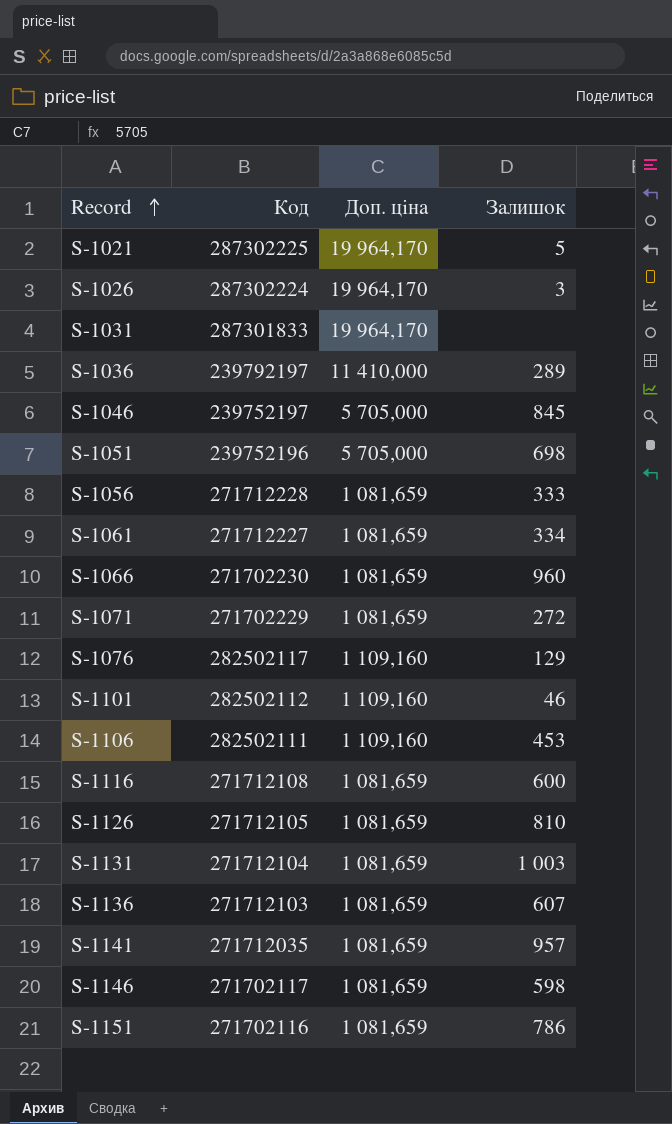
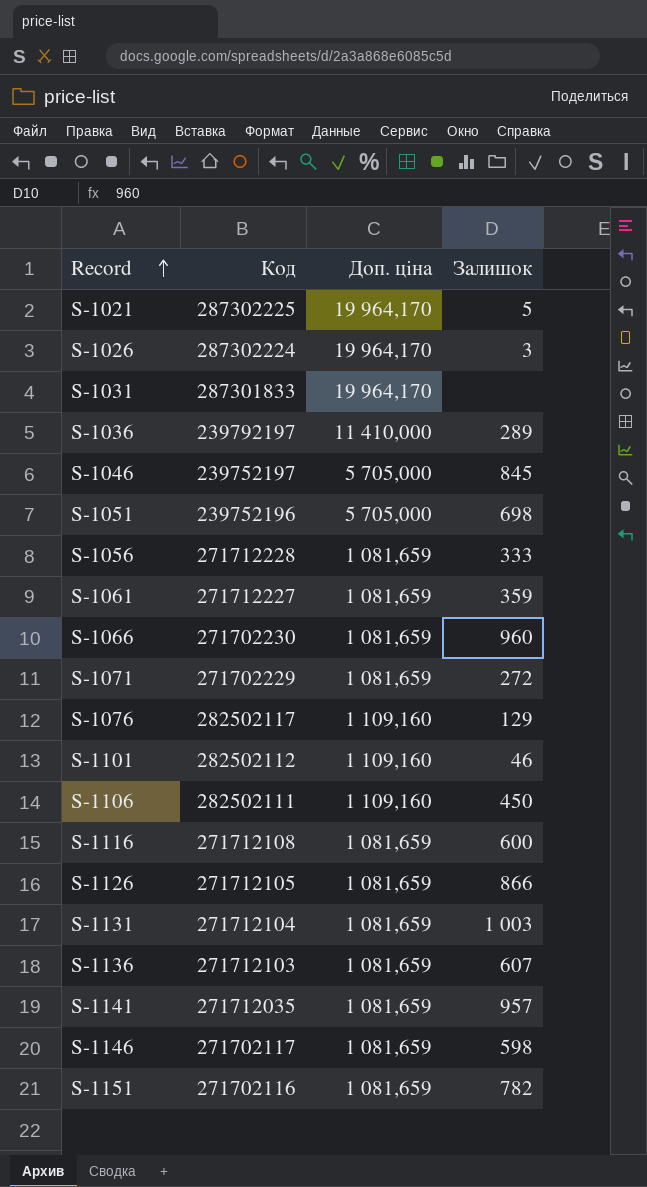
S-1061 | Залишок: 334 -> 359
S-1106 | Залишок: 453 -> 450
S-1126 | Залишок: 810 -> 866
S-1151 | Залишок: 786 -> 782

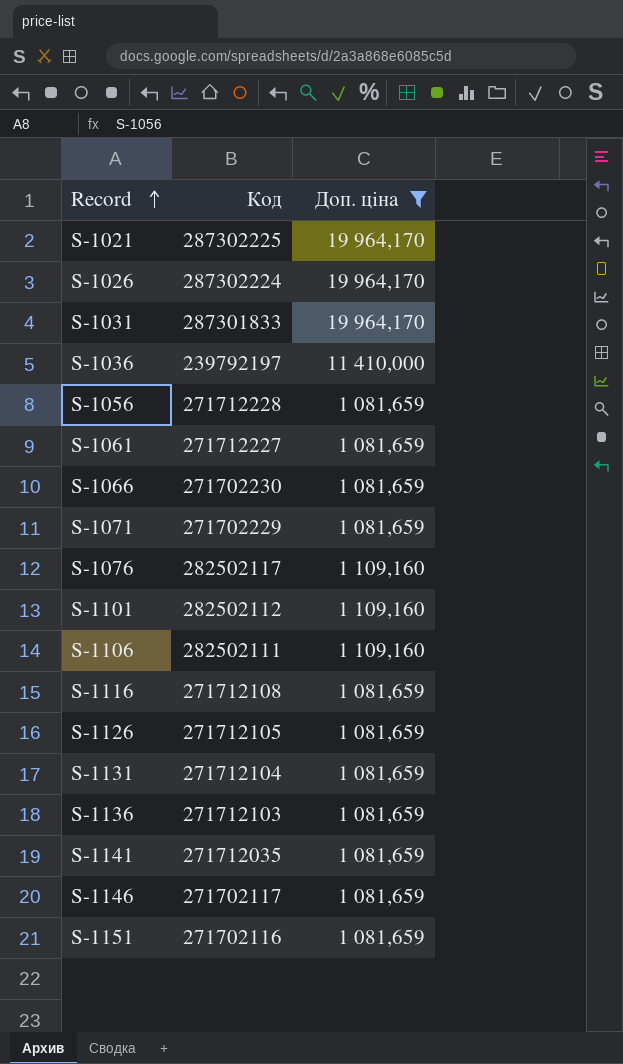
filter: none -> Доп. ціна != 5 705,000
column Залишок | position: 4 -> none

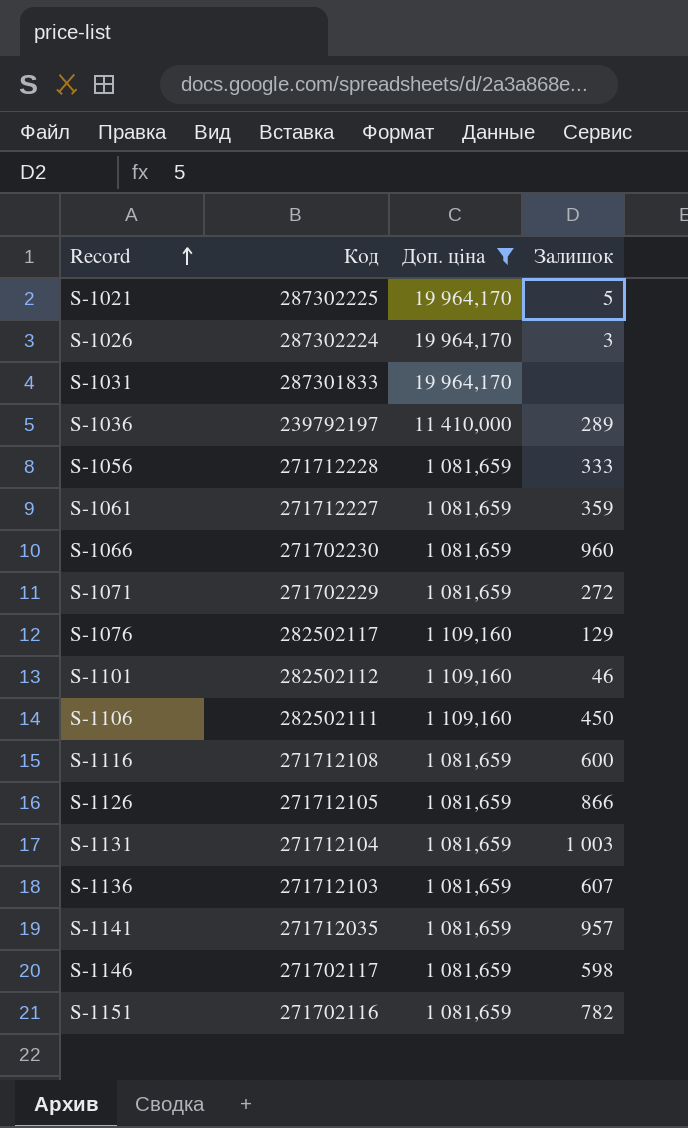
column Залишок | position: none -> 4

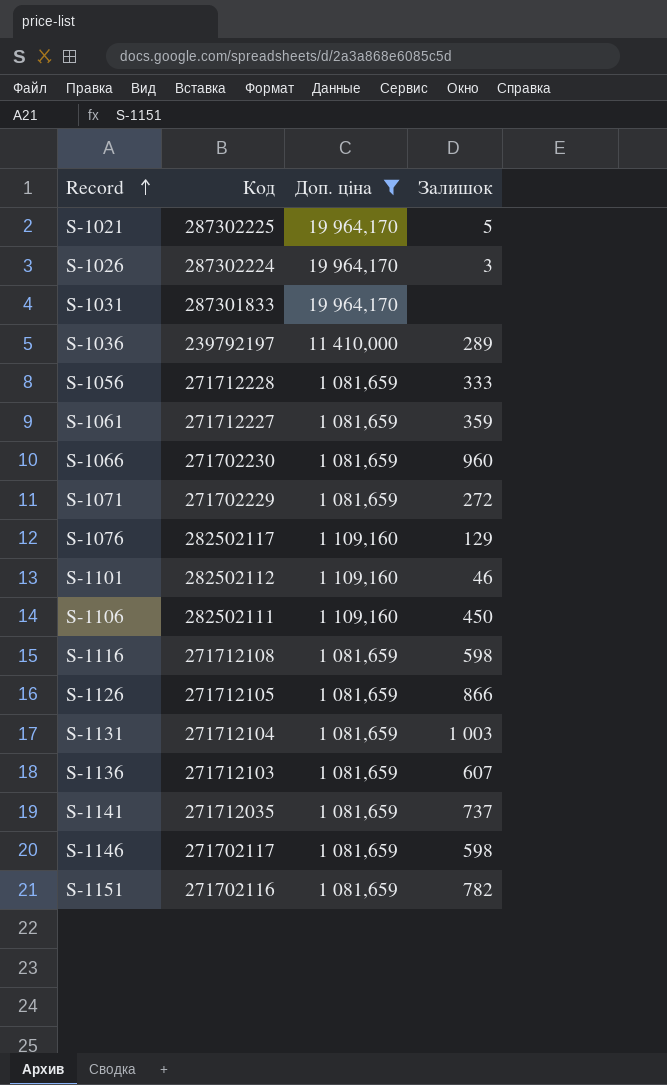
S-1116 | Залишок: 600 -> 598
S-1141 | Залишок: 957 -> 737

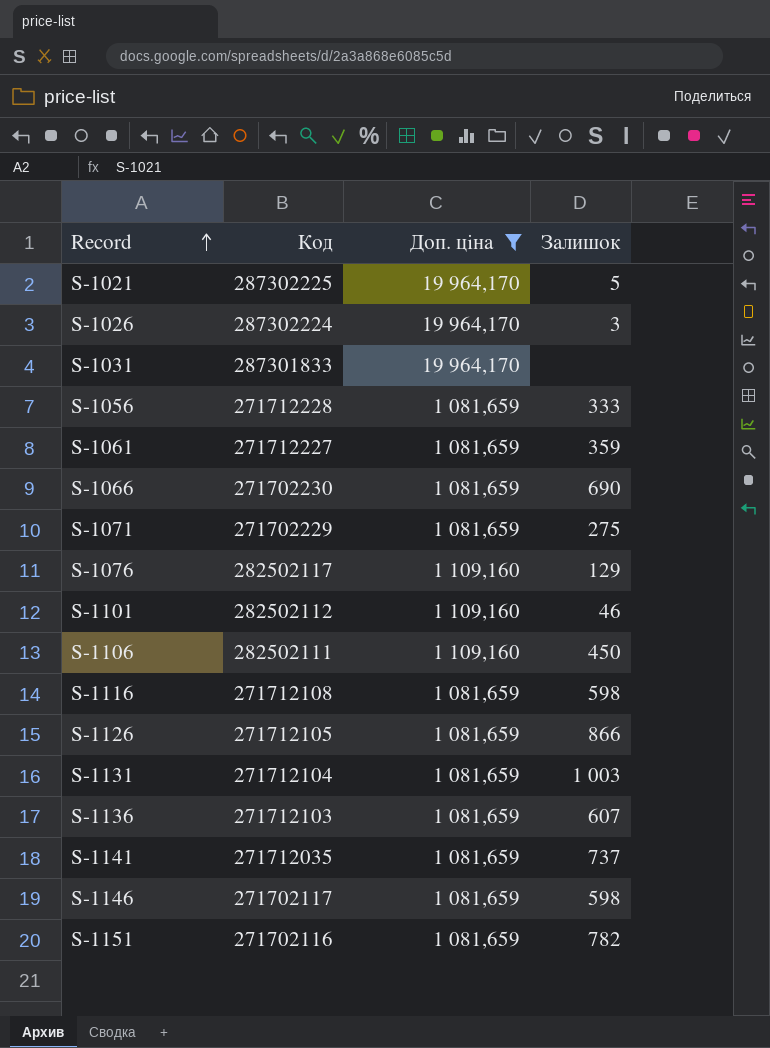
row S-1036: 239792197 | 11 410,000 | 289 -> none
S-1066 | Залишок: 960 -> 690
S-1071 | Залишок: 272 -> 275

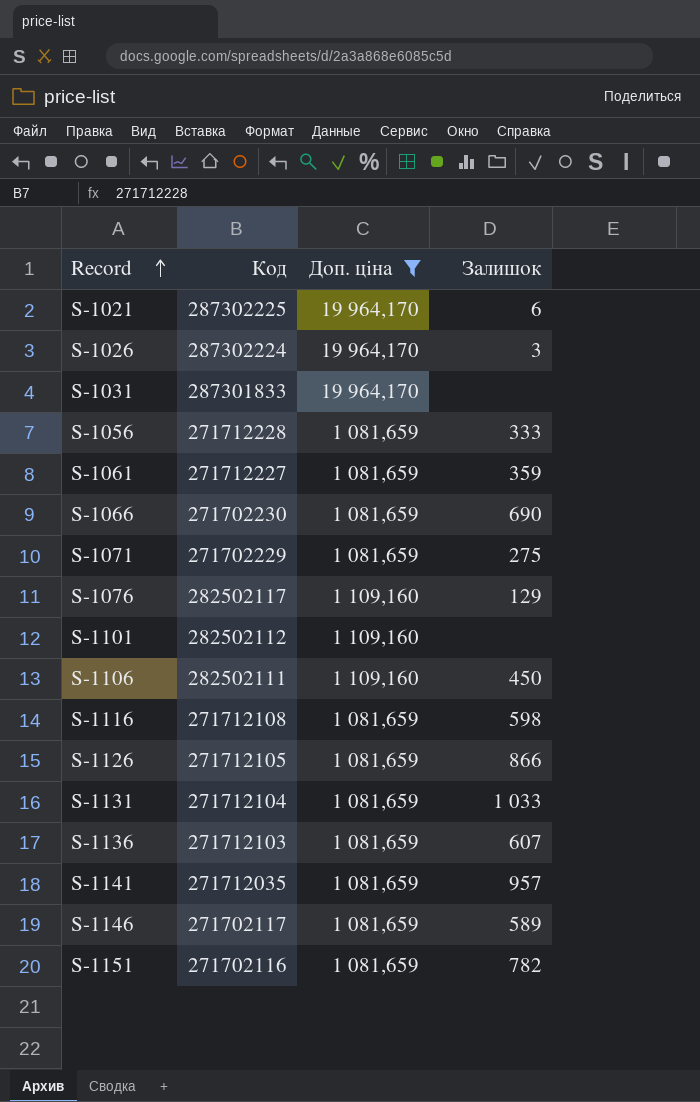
S-1021 | Залишок: 5 -> 6
S-1101 | Залишок: 46 -> none
S-1131 | Залишок: 1 003 -> 1 033
S-1141 | Залишок: 737 -> 957
S-1146 | Залишок: 598 -> 589

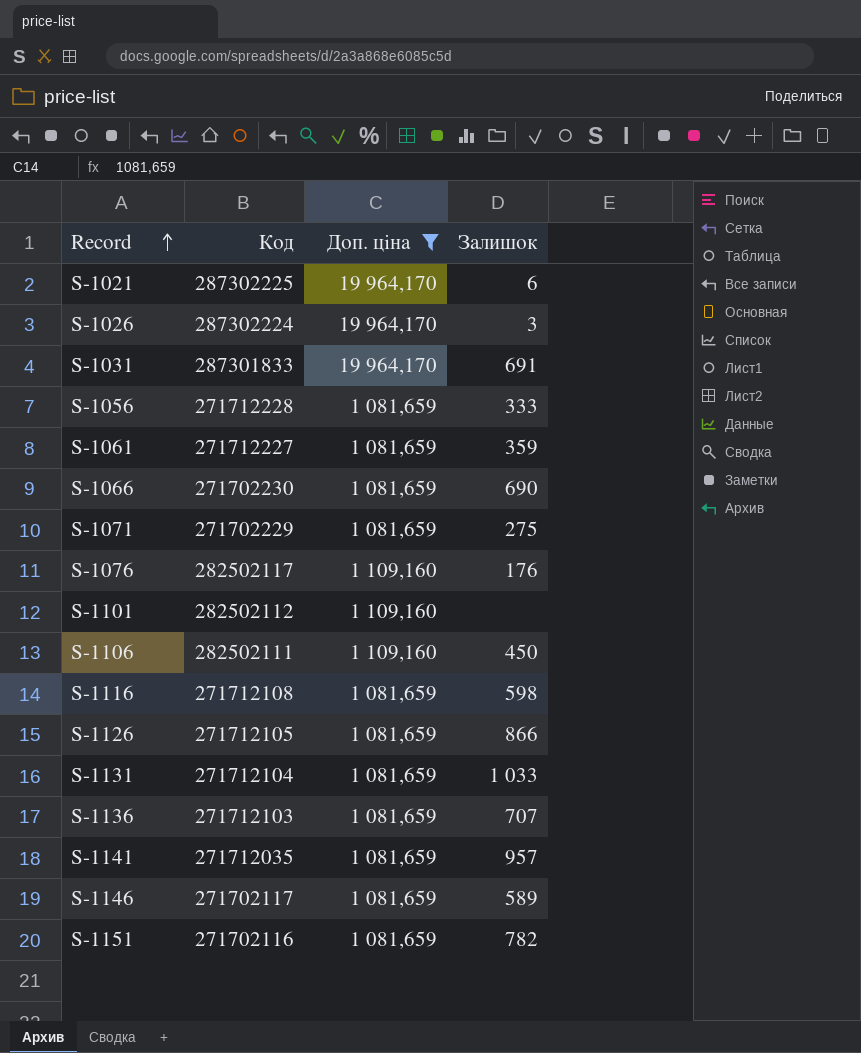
S-1031 | Залишок: none -> 691
S-1076 | Залишок: 129 -> 176
S-1136 | Залишок: 607 -> 707

